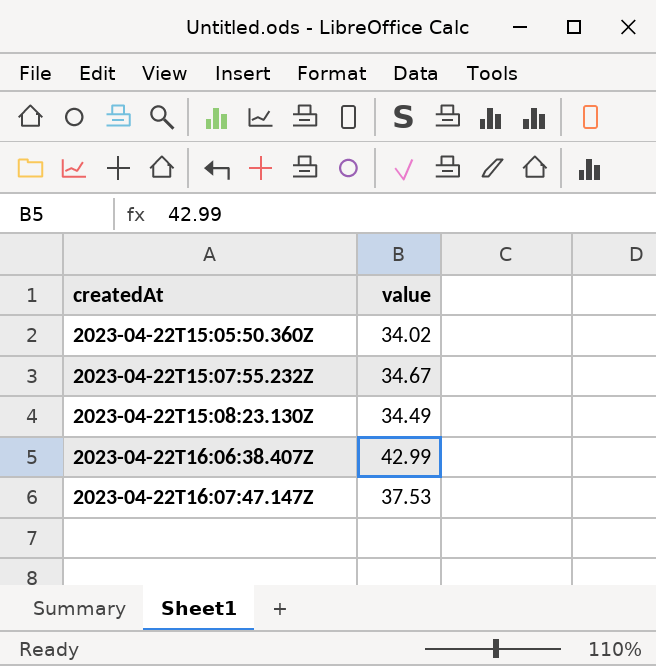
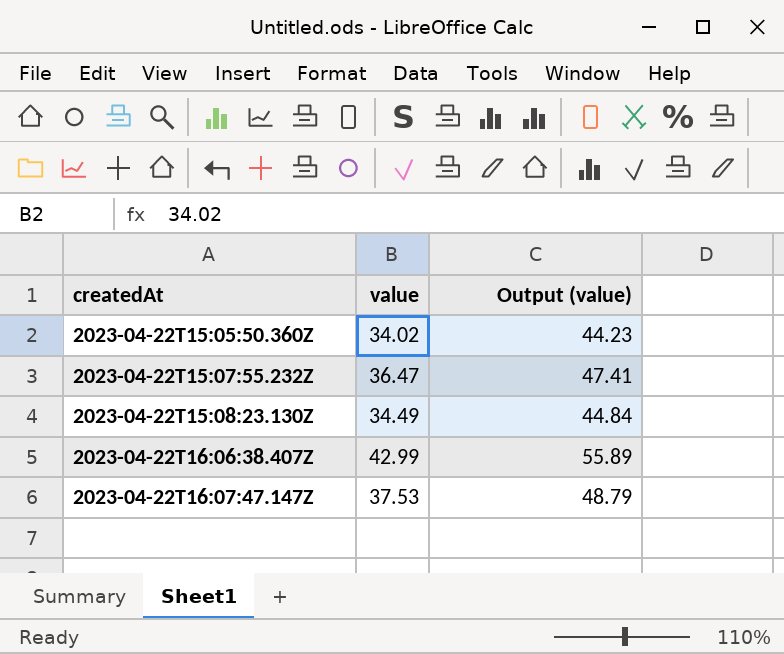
column Output (value) | formula: none -> [value] * 1.3
2023-04-22T15:07:55.232Z | value: 34.67 -> 36.47

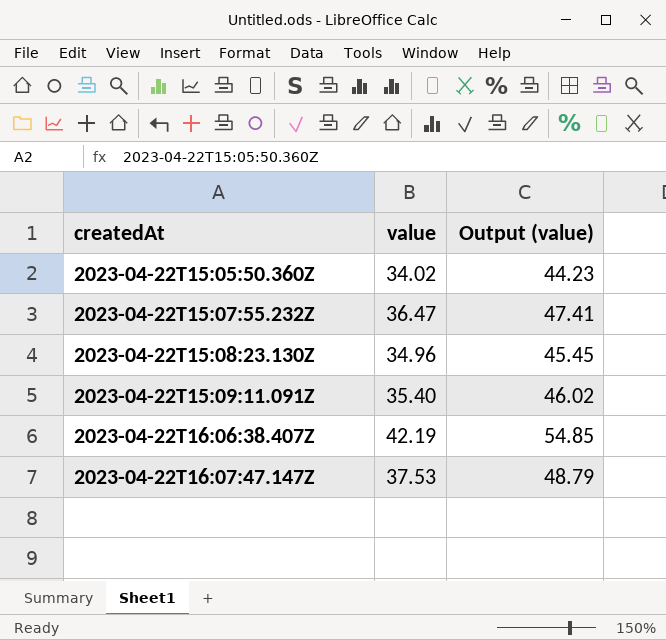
2023-04-22T15:08:23.130Z | value: 34.49 -> 34.96
2023-04-22T15:08:23.130Z | Output (value): 44.84 -> 45.45
row 2023-04-22T15:09:11.091Z: none -> 35.40 | 46.02
2023-04-22T16:06:38.407Z | value: 42.99 -> 42.19
2023-04-22T16:06:38.407Z | Output (value): 55.89 -> 54.85

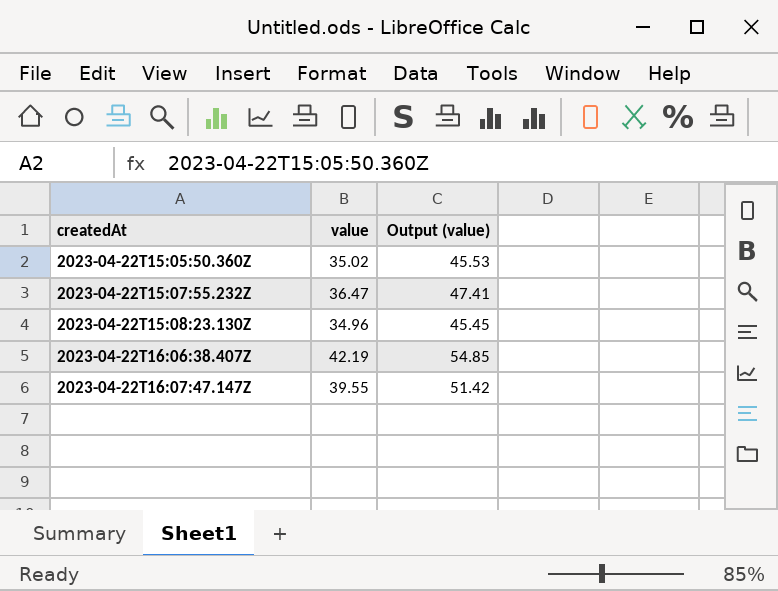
row 2023-04-22T15:09:11.091Z: 35.40 | 46.02 -> none
2023-04-22T15:05:50.360Z | value: 34.02 -> 35.02
2023-04-22T15:05:50.360Z | Output (value): 44.23 -> 45.53
2023-04-22T16:07:47.147Z | value: 37.53 -> 39.55
2023-04-22T16:07:47.147Z | Output (value): 48.79 -> 51.42

